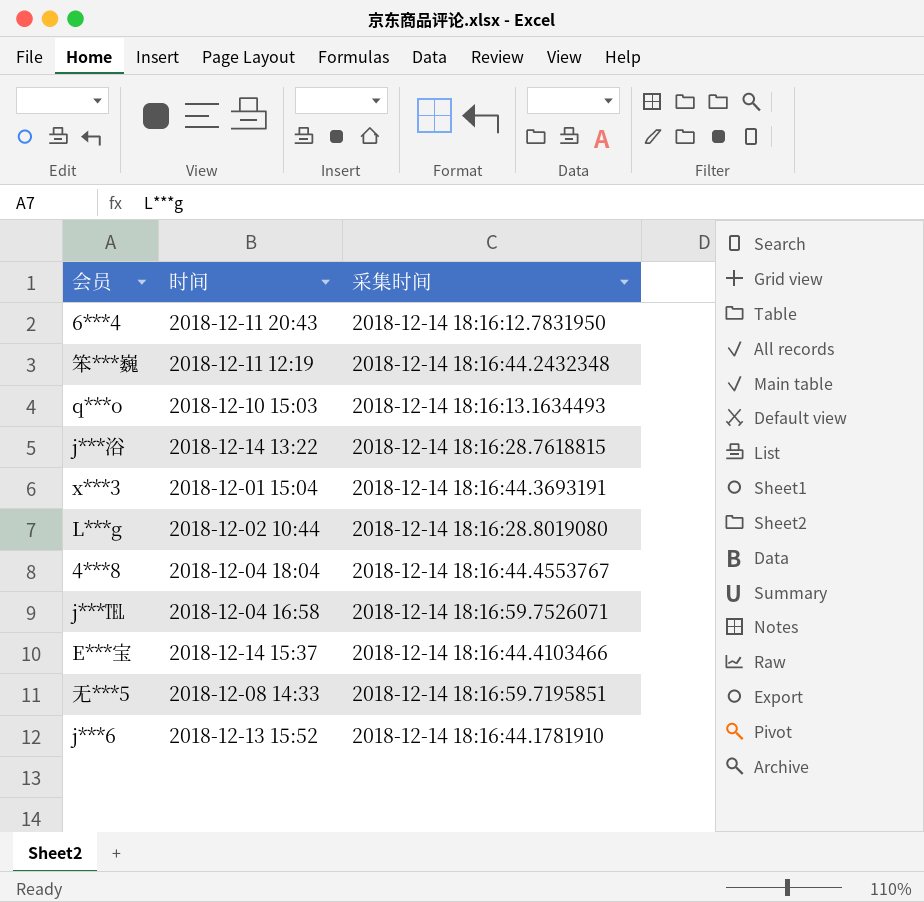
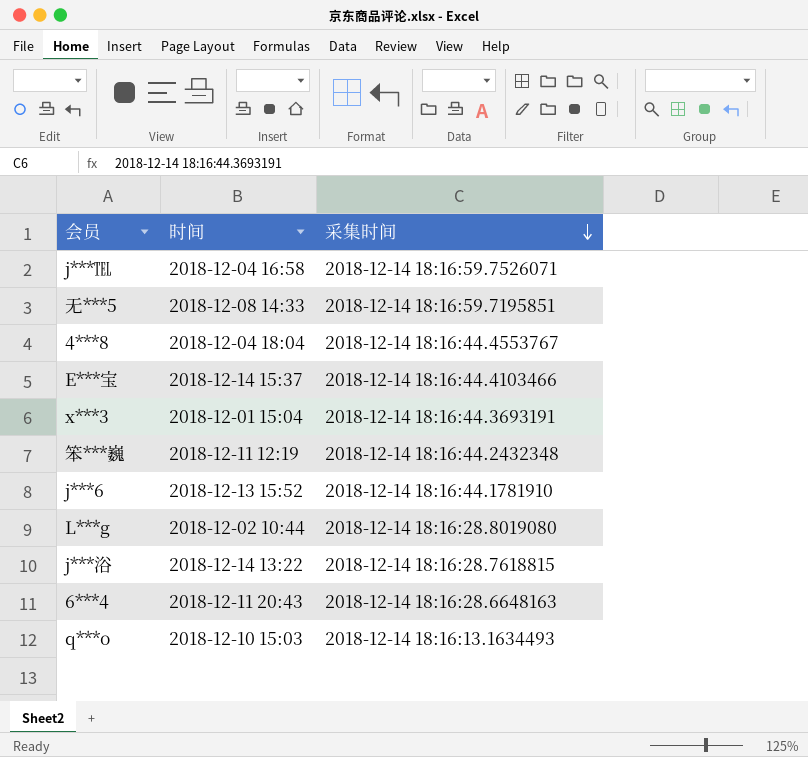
row order: none -> 采集时间 descending
6***4 | 采集时间: 2018-12-14 18:16:12.7831950 -> 2018-12-14 18:16:28.6648163

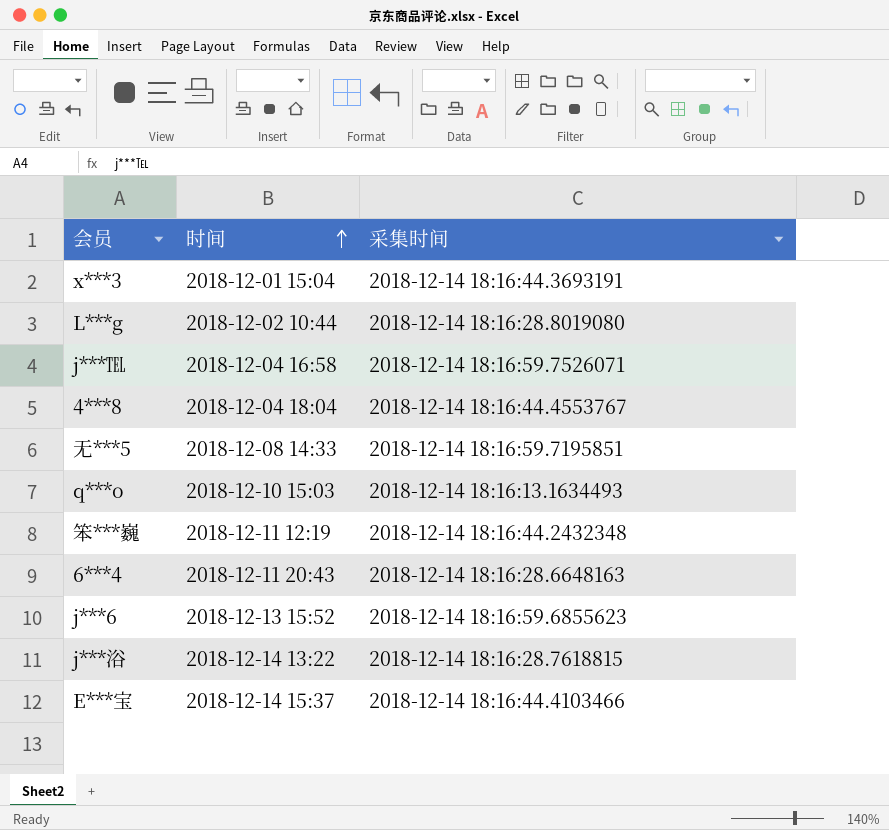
row order: 采集时间 descending -> 时间 ascending
j***6 | 采集时间: 2018-12-14 18:16:44.1781910 -> 2018-12-14 18:16:59.6855623

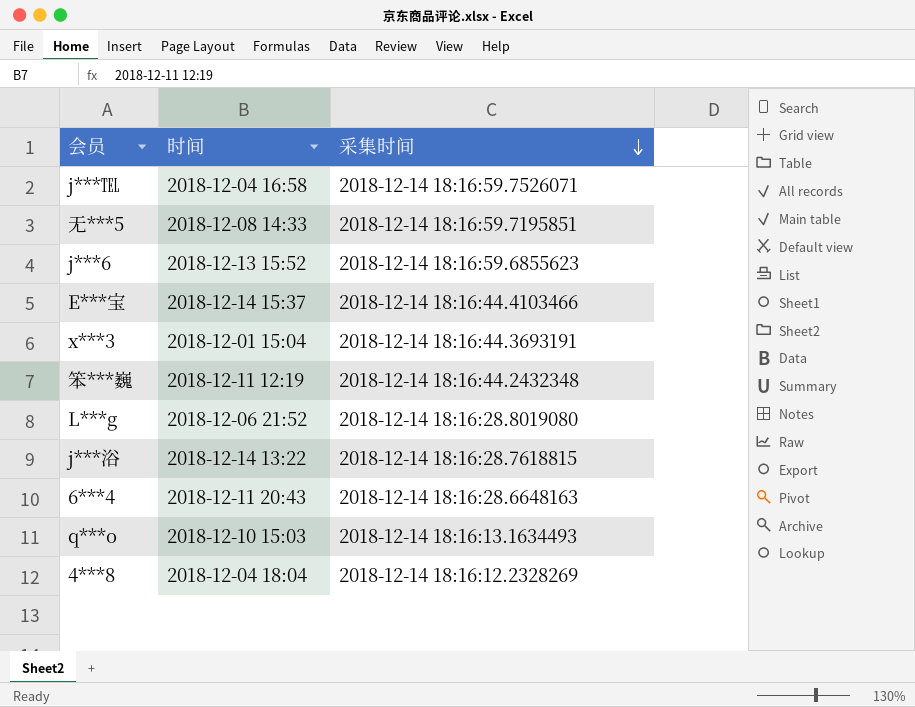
row order: 时间 ascending -> 采集时间 descending
L***g | 时间: 2018-12-02 10:44 -> 2018-12-06 21:52
4***8 | 采集时间: 2018-12-14 18:16:44.4553767 -> 2018-12-14 18:16:12.2328269

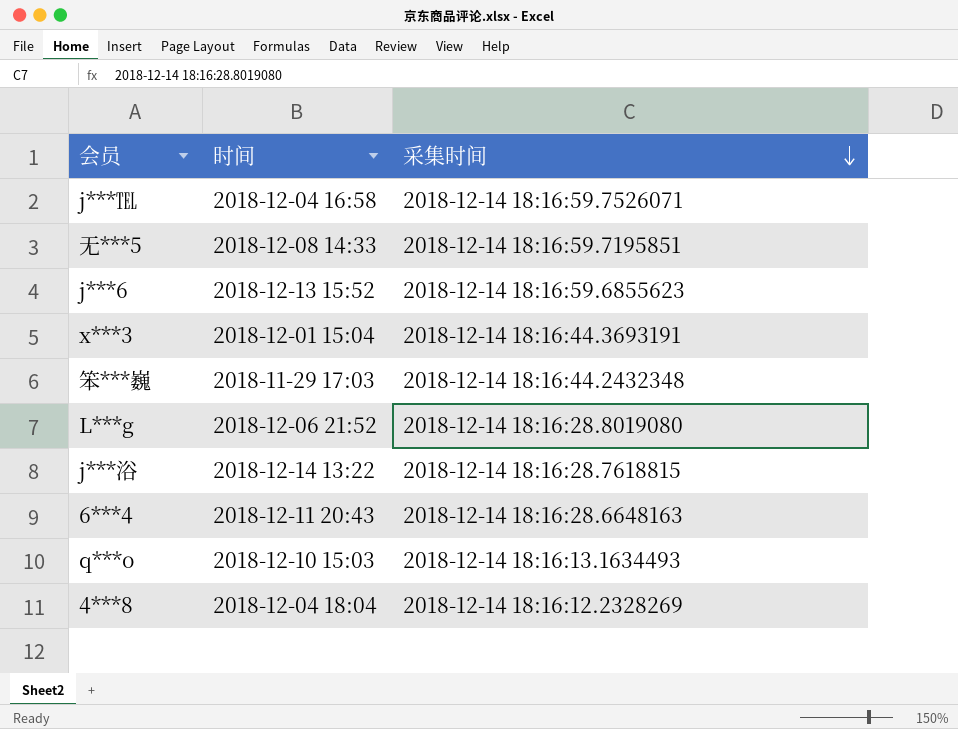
row E***宝: 2018-12-14 15:37 | 2018-12-14 18:16:44.4103466 -> none
笨***巍 | 时间: 2018-12-11 12:19 -> 2018-11-29 17:03

